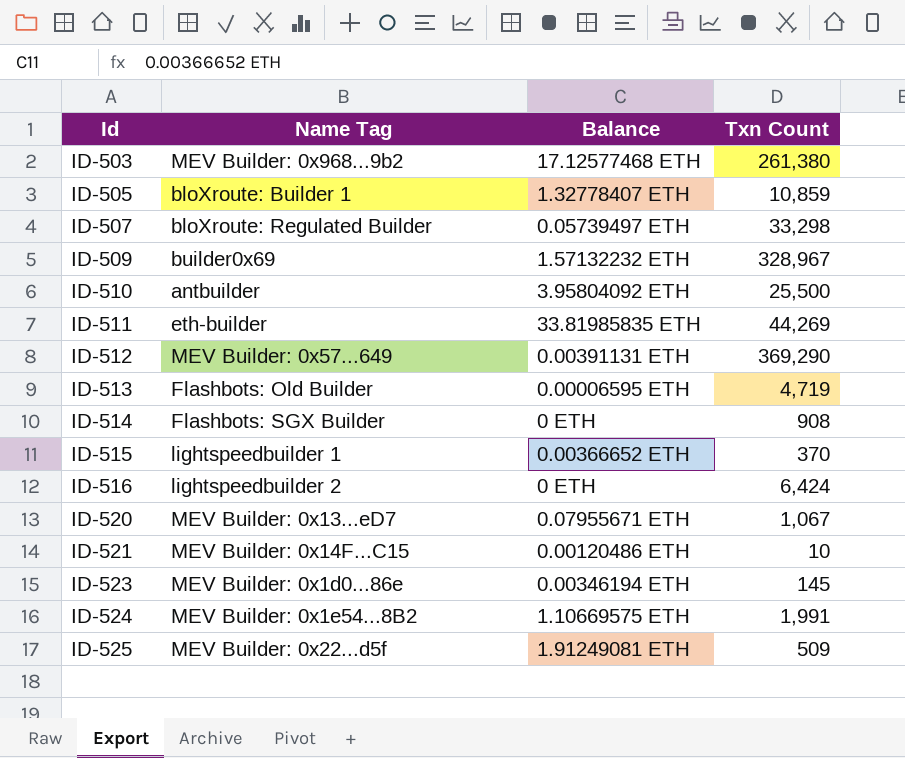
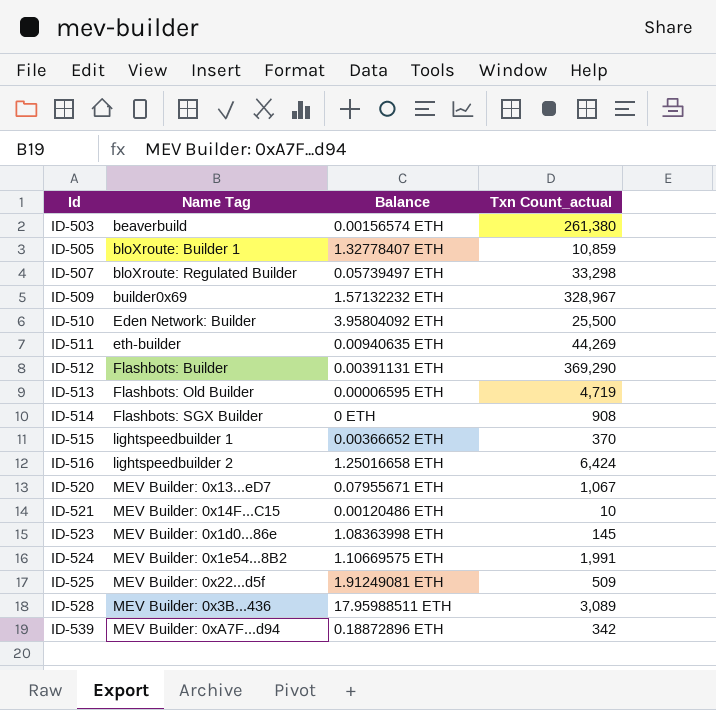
column name: Txn Count -> Txn Count_actual
ID-503 | Name Tag: MEV Builder: 0x968...9b2 -> beaverbuild
ID-503 | Balance: 17.12577468 ETH -> 0.00156574 ETH
ID-510 | Name Tag: antbuilder -> Eden Network: Builder
ID-511 | Balance: 33.81985835 ETH -> 0.00940635 ETH
ID-512 | Name Tag: MEV Builder: 0x57...649 -> Flashbots: Builder
ID-516 | Balance: 0 ETH -> 1.25016658 ETH
ID-523 | Balance: 0.00346194 ETH -> 1.08363998 ETH
row ID-528: none -> MEV Builder: 0x3B...436 | 17.95988511 ETH | 3,089
row ID-539: none -> MEV Builder: 0xA7F...d94 | 0.18872896 ETH | 342

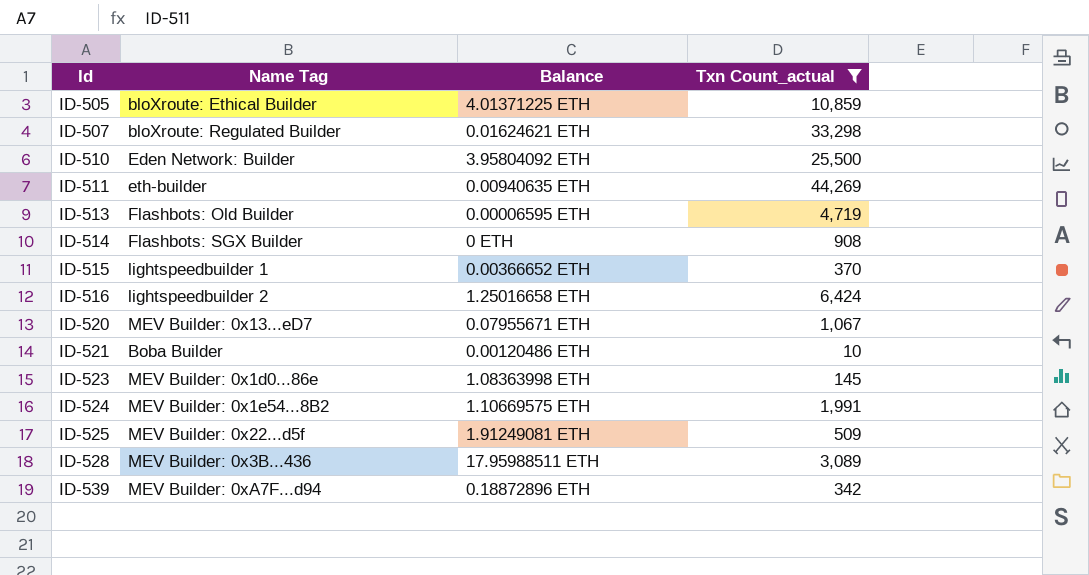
filter: none -> Txn Count_actual <= 44,269
ID-505 | Name Tag: bloXroute: Builder 1 -> bloXroute: Ethical Builder
ID-505 | Balance: 1.32778407 ETH -> 4.01371225 ETH
ID-507 | Balance: 0.05739497 ETH -> 0.01624621 ETH
ID-521 | Name Tag: MEV Builder: 0x14F...C15 -> Boba Builder

